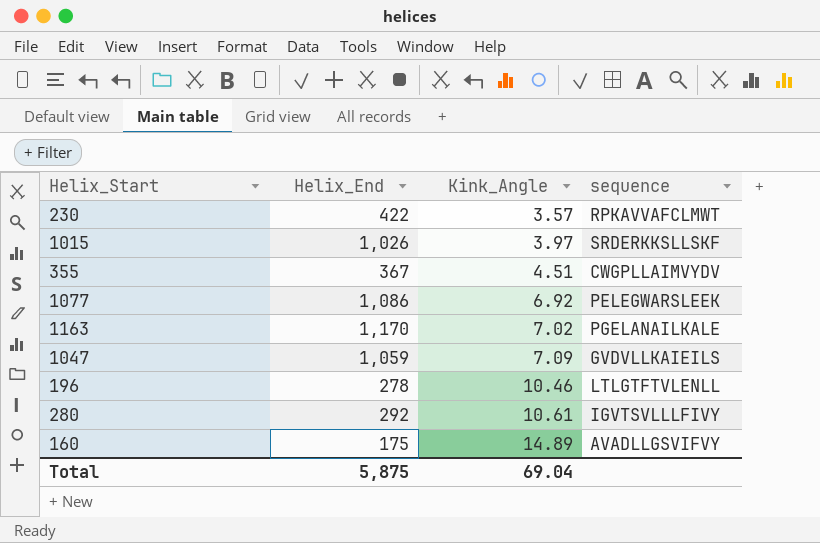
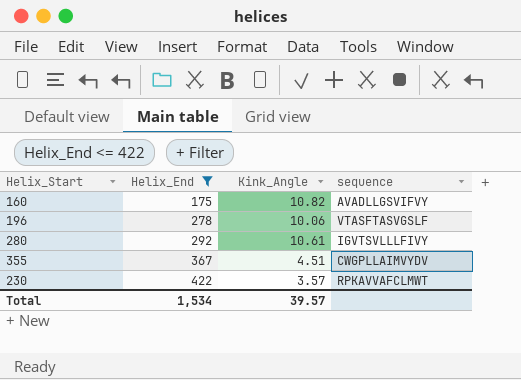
filter: none -> Helix_End <= 422
row order: Kink_Angle ascending -> Helix_End ascending
160 | Kink_Angle: 14.89 -> 10.82
196 | Kink_Angle: 10.46 -> 10.06
196 | sequence: LTLGTFTVLENLL -> VTASFTASVGSLF
Total | Helix_End: 5,875 -> 1,534
Total | Kink_Angle: 69.04 -> 39.57

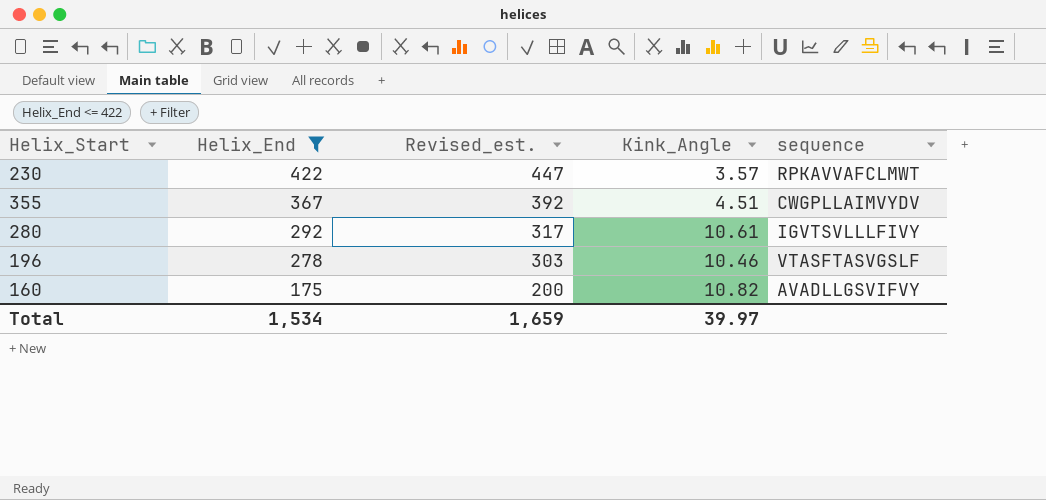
row order: Helix_End ascending -> Helix_End descending
column Revised_est. | formula: none -> [Helix_End] + 25
196 | Kink_Angle: 10.06 -> 10.46
Total | Kink_Angle: 39.57 -> 39.97

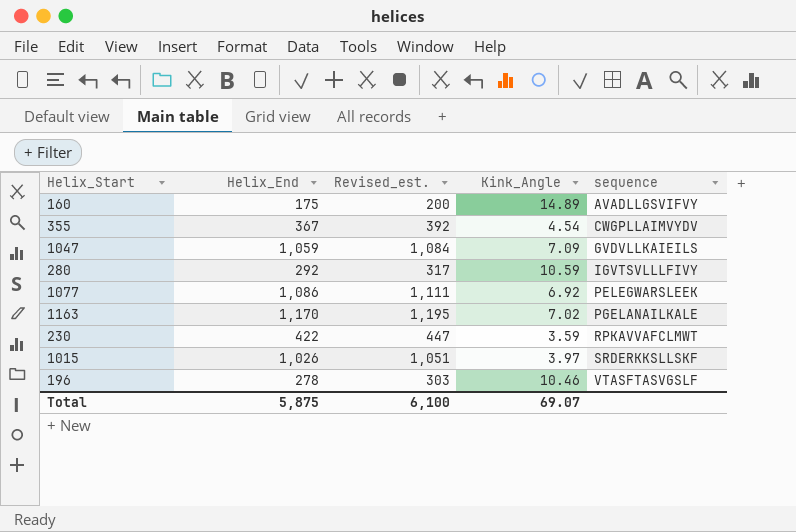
filter: Helix_End <= 422 -> none
row order: Helix_End descending -> sequence ascending
160 | Kink_Angle: 10.82 -> 14.89
355 | Kink_Angle: 4.51 -> 4.54
280 | Kink_Angle: 10.61 -> 10.59
230 | Kink_Angle: 3.57 -> 3.59
Total | Helix_End: 1,534 -> 5,875
Total | Revised_est.: 1,659 -> 6,100
Total | Kink_Angle: 39.97 -> 69.07

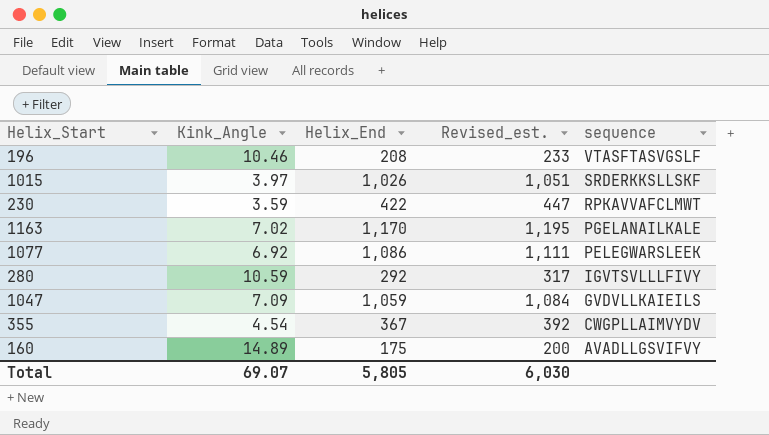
row order: sequence ascending -> sequence descending
column Kink_Angle | position: 4 -> 2
196 | Helix_End: 278 -> 208
196 | Revised_est.: 303 -> 233
Total | Helix_End: 5,875 -> 5,805
Total | Revised_est.: 6,100 -> 6,030

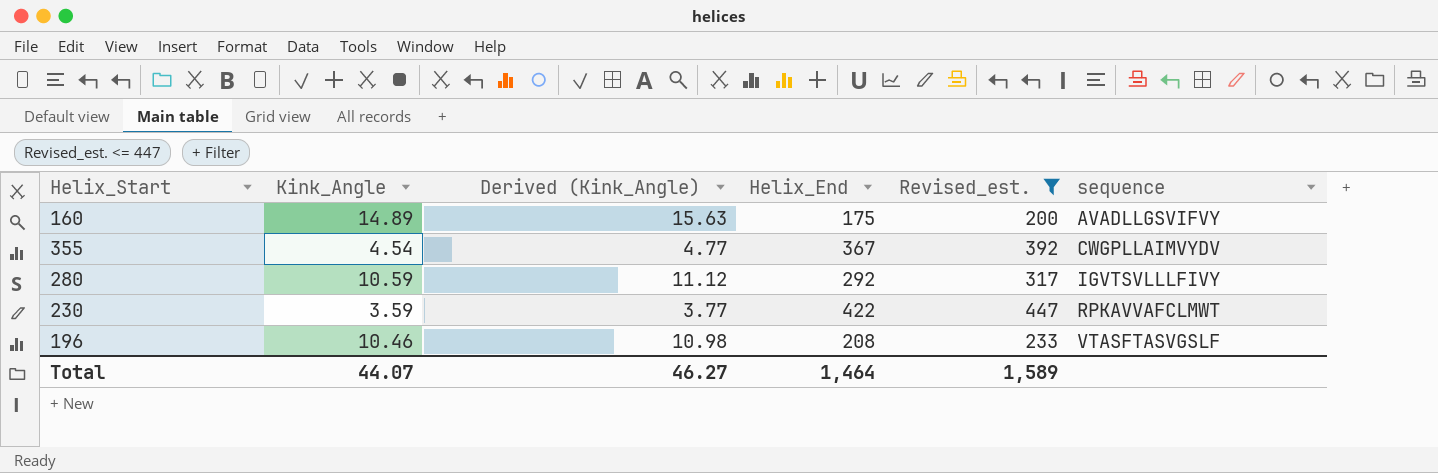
filter: none -> Revised_est. <= 447
row order: sequence descending -> sequence ascending
column Derived (Kink_Angle) | formula: none -> [Kink_Angle] * 1.05
Total | Kink_Angle: 69.07 -> 44.07
Total | Helix_End: 5,805 -> 1,464
Total | Revised_est.: 6,030 -> 1,589

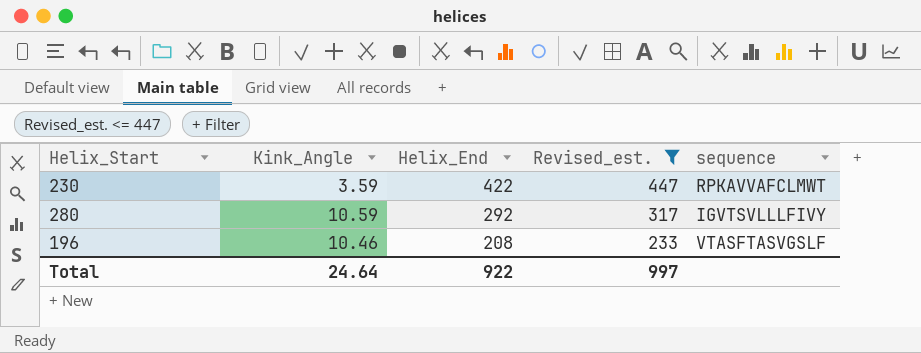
row order: sequence ascending -> Helix_End descending
column Derived (Kink_Angle) | formula: [Kink_Angle] * 1.05 -> none
row 160: 14.89 | 15.63 | 175 | 200 | AVADLLGSVIFVY -> none
row 355: 4.54 | 4.77 | 367 | 392 | CWGPLLAIMVYDV -> none
Total | Kink_Angle: 44.07 -> 24.64
Total | Helix_End: 1,464 -> 922
Total | Revised_est.: 1,589 -> 997

